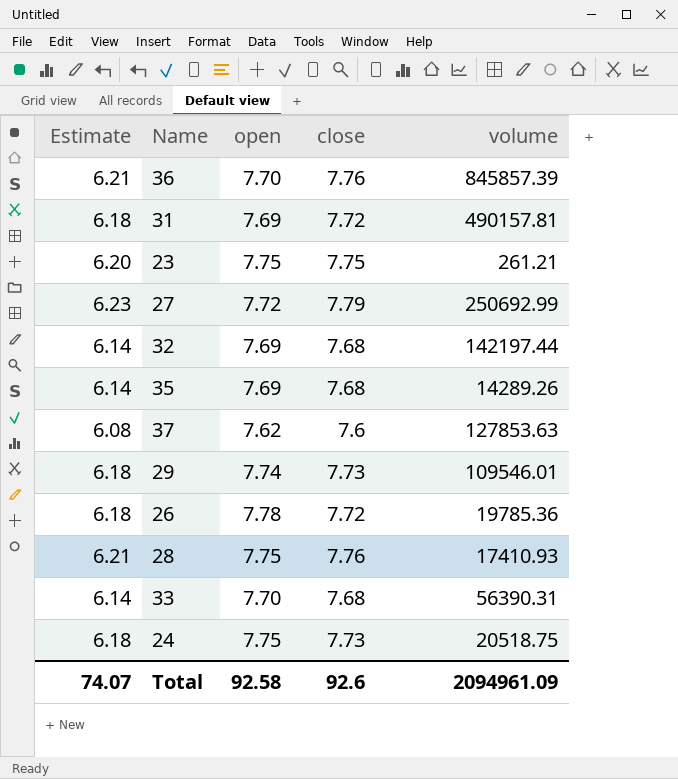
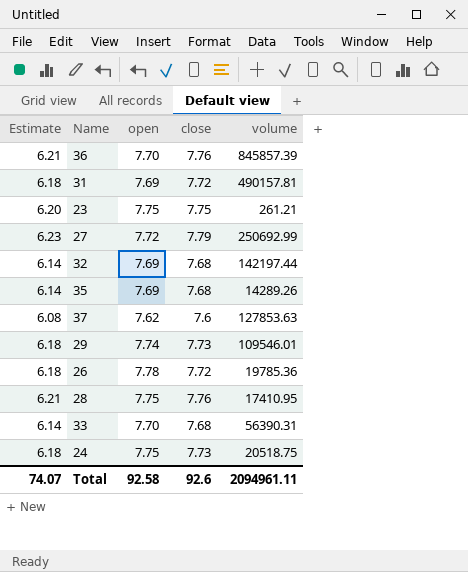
28 | volume: 17410.93 -> 17410.95
Total | volume: 2094961.09 -> 2094961.11

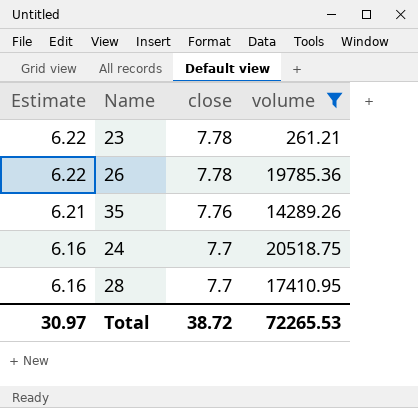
filter: none -> volume <= 20518.75
row order: none -> Estimate descending
column open | position: 3 -> none
23 | Estimate: 6.20 -> 6.22
23 | close: 7.75 -> 7.78
26 | Estimate: 6.18 -> 6.22
26 | close: 7.72 -> 7.78
35 | Estimate: 6.14 -> 6.21
35 | close: 7.68 -> 7.76
24 | Estimate: 6.18 -> 6.16
24 | close: 7.73 -> 7.7
28 | Estimate: 6.21 -> 6.16
28 | close: 7.76 -> 7.7
Total | Estimate: 74.07 -> 30.97
Total | close: 92.6 -> 38.72
Total | volume: 2094961.11 -> 72265.53

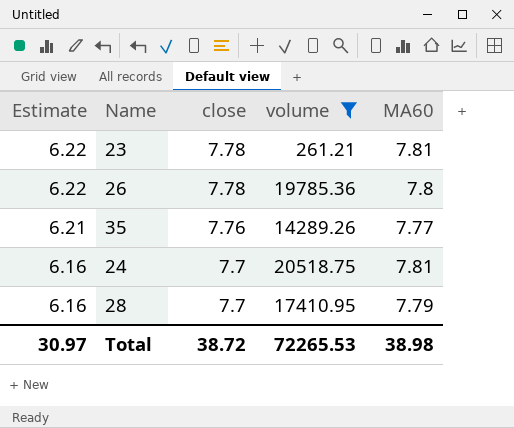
column MA60 | position: none -> 5

